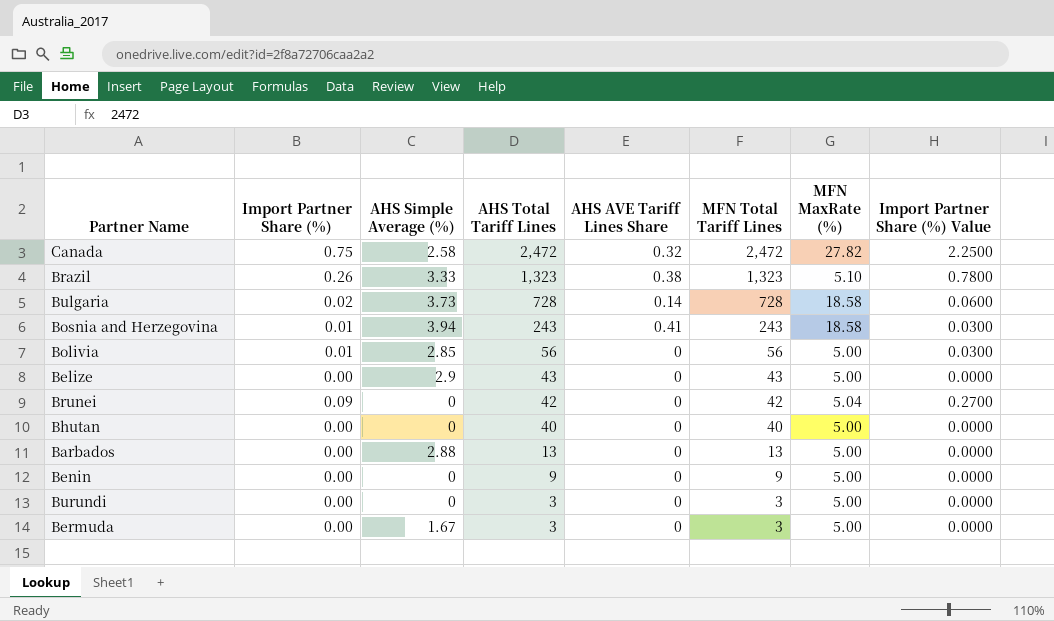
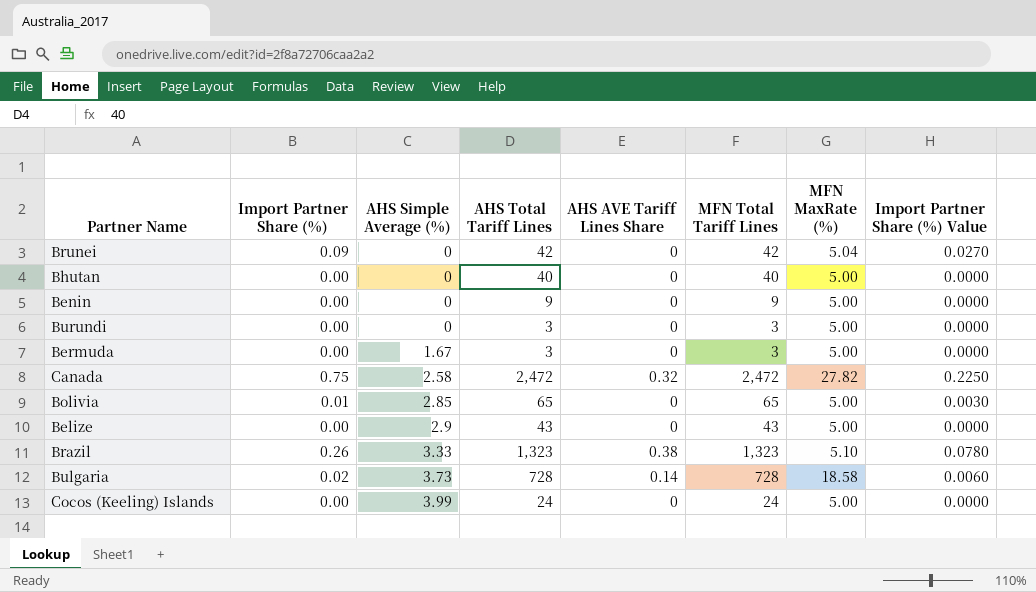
row order: AHS Total Tariff Lines descending -> AHS Simple Average (%) ascending
column Import Partner Share (%) Value | formula: [Import Partner Share (%)] * 3 -> [Import Partner Share (%)] * 0.3
row Bosnia and Herzegovina: 0.01 | 3.94 | 243 | 0.41 | 243 | 18.58 | 0.0300 -> none
row Barbados: 0.00 | 2.88 | 13 | 0 | 13 | 5.00 | 0.0000 -> none
Bolivia | AHS Total Tariff Lines: 56 -> 65
Bolivia | MFN Total Tariff Lines: 56 -> 65
row Cocos (Keeling) Islands: none -> 0.00 | 3.99 | 24 | 0 | 24 | 5.00 | 0.0000

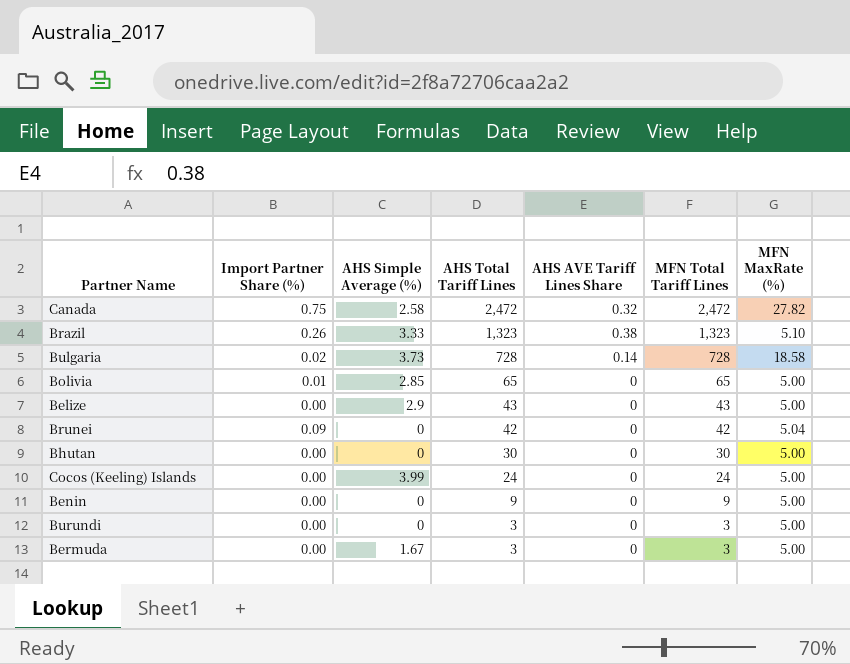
row order: AHS Simple Average (%) ascending -> AHS Total Tariff Lines descending
column Import Partner Share (%) Value | formula: [Import Partner Share (%)] * 0.3 -> none
Bhutan | AHS Total Tariff Lines: 40 -> 30
Bhutan | MFN Total Tariff Lines: 40 -> 30

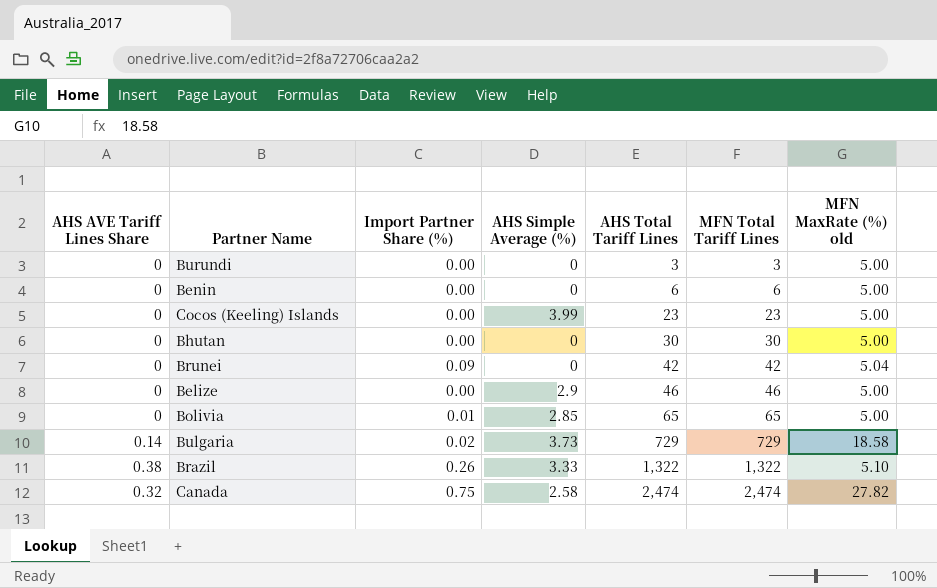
row order: AHS Total Tariff Lines descending -> AHS Total Tariff Lines ascending
column AHS AVE Tariff Lines Share | position: 5 -> 1
column name: MFN MaxRate (%) -> MFN MaxRate (%) old
row Bermuda: 0.00 | 1.67 | 3 | 0 | 3 | 5.00 -> none
Benin | AHS Total Tariff Lines: 9 -> 6
Benin | MFN Total Tariff Lines: 9 -> 6
Cocos (Keeling) Islands | AHS Total Tariff Lines: 24 -> 23
Cocos (Keeling) Islands | MFN Total Tariff Lines: 24 -> 23
Belize | AHS Total Tariff Lines: 43 -> 46
Belize | MFN Total Tariff Lines: 43 -> 46
Bulgaria | AHS Total Tariff Lines: 728 -> 729
Bulgaria | MFN Total Tariff Lines: 728 -> 729
Brazil | AHS Total Tariff Lines: 1,323 -> 1,322
Brazil | MFN Total Tariff Lines: 1,323 -> 1,322
Canada | AHS Total Tariff Lines: 2,472 -> 2,474
Canada | MFN Total Tariff Lines: 2,472 -> 2,474

